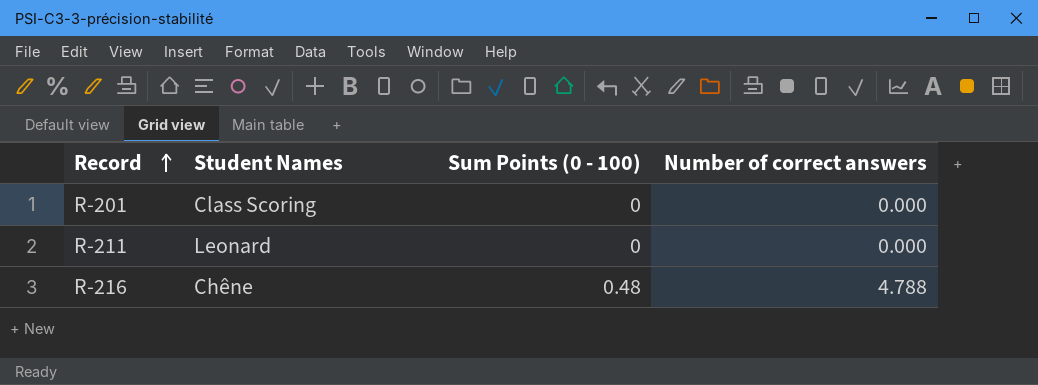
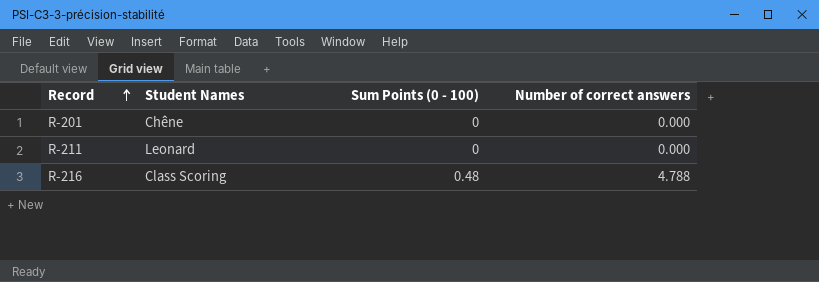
R-201 | Student Names: Class Scoring -> Chêne
R-216 | Student Names: Chêne -> Class Scoring

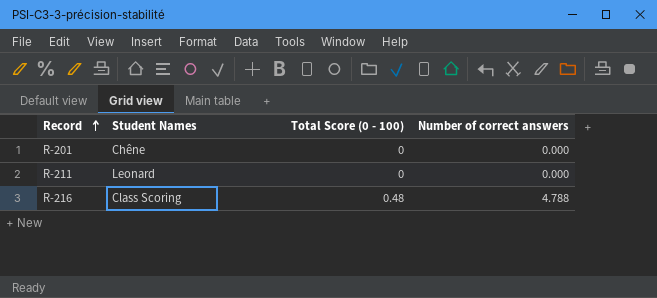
column name: Sum Points (0 - 100) -> Total Score (0 - 100)

